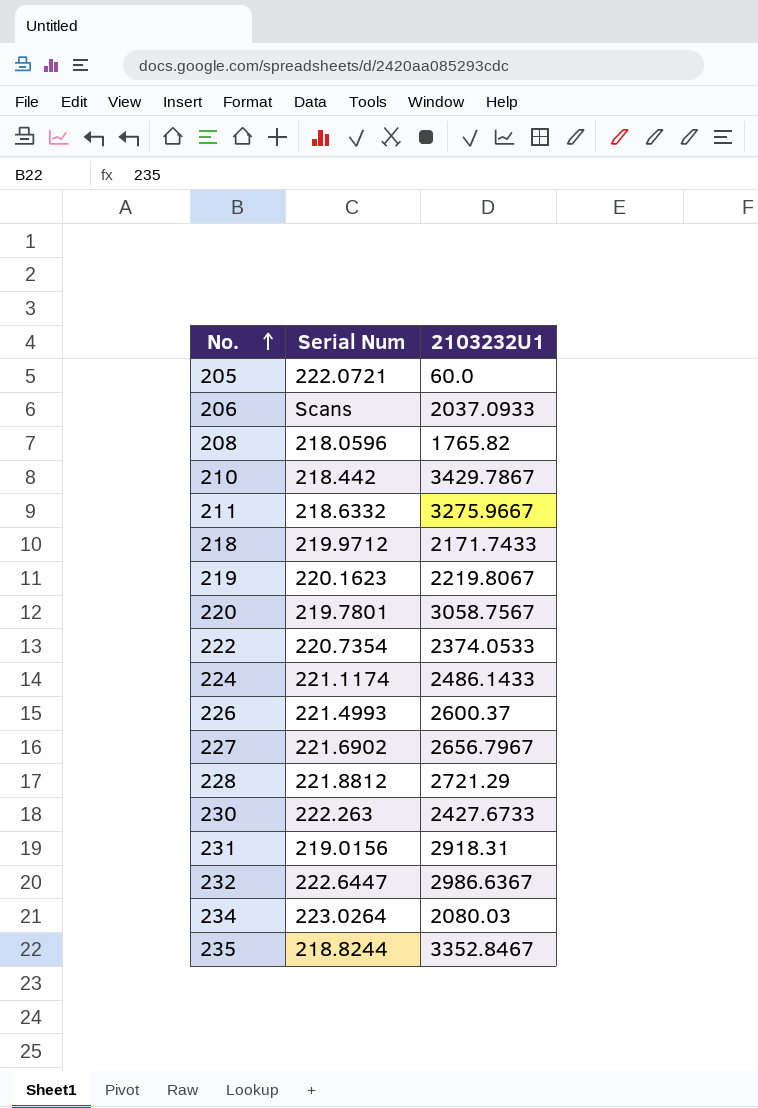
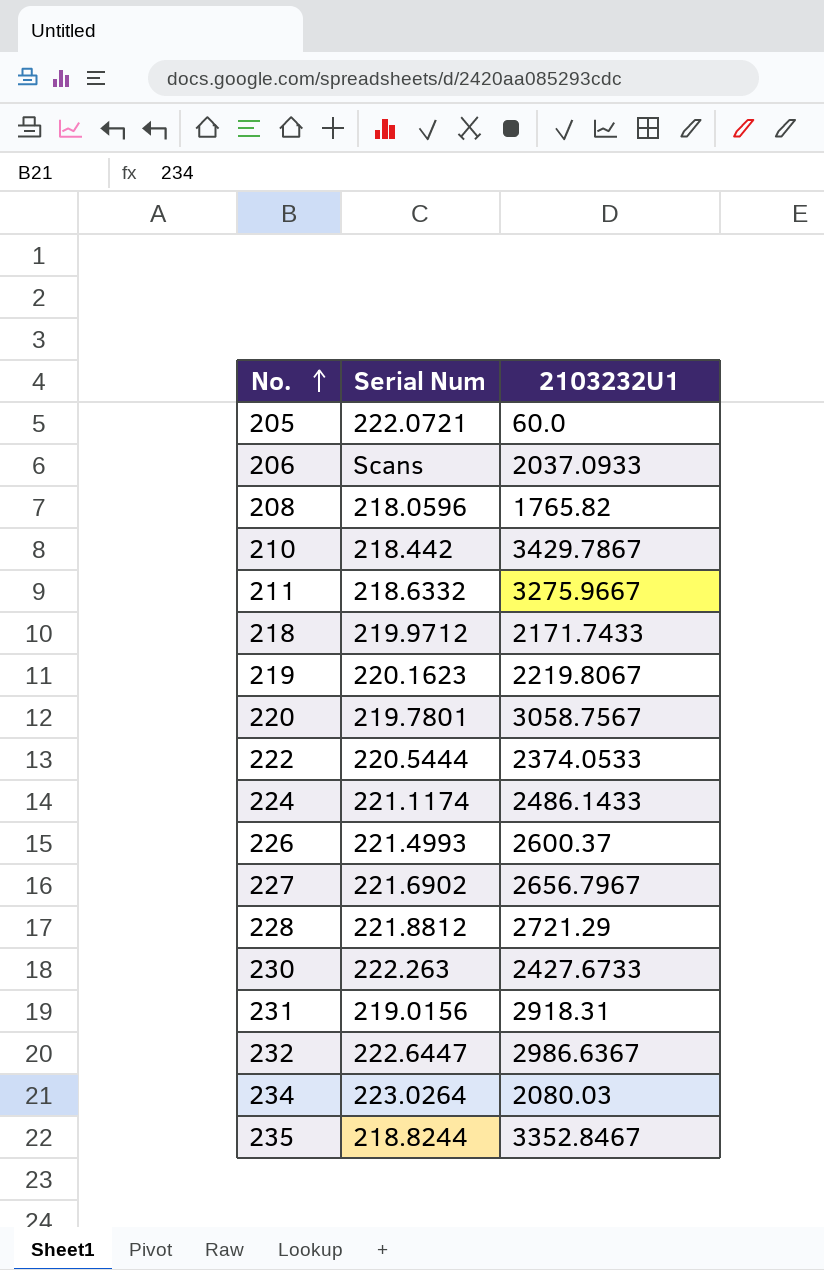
222 | Serial Num: 220.7354 -> 220.5444

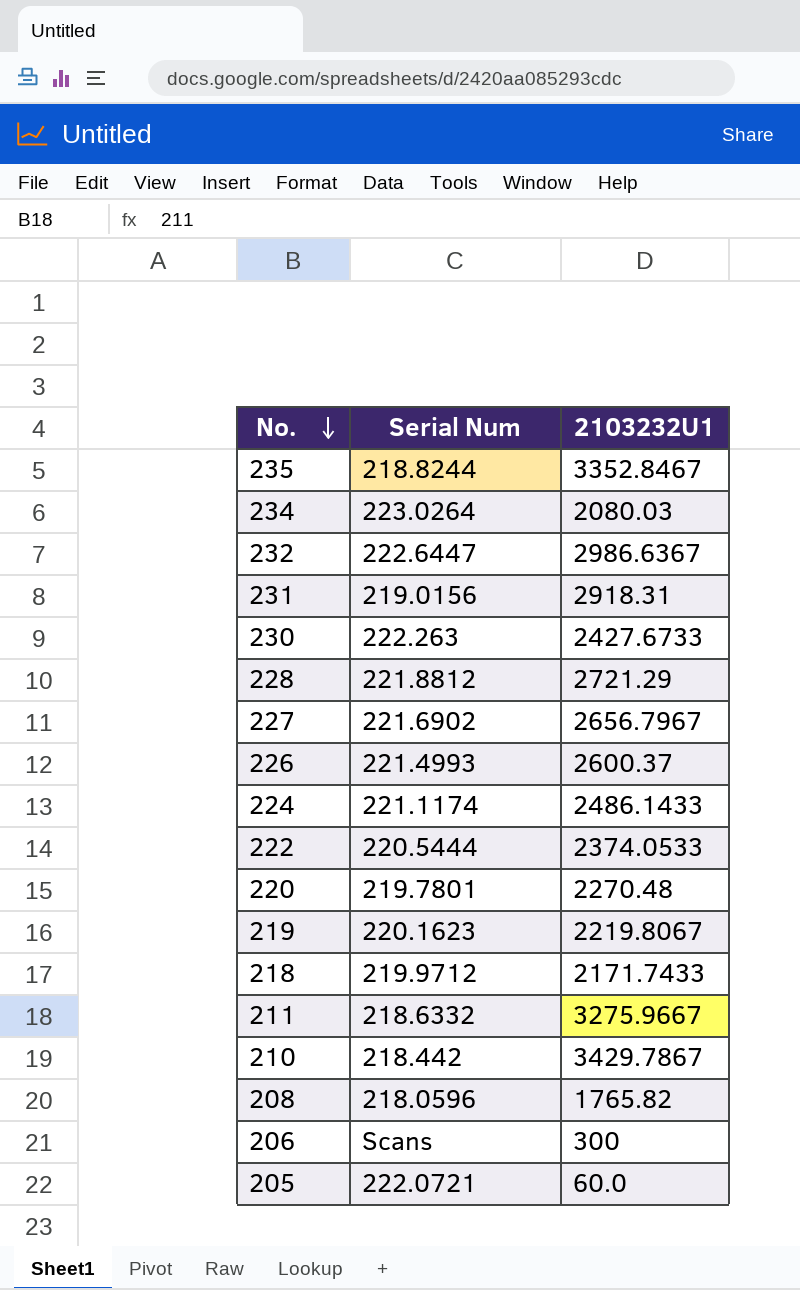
row order: No. ascending -> No. descending
220 | 2103232U1: 3058.7567 -> 2270.48
206 | 2103232U1: 2037.0933 -> 300

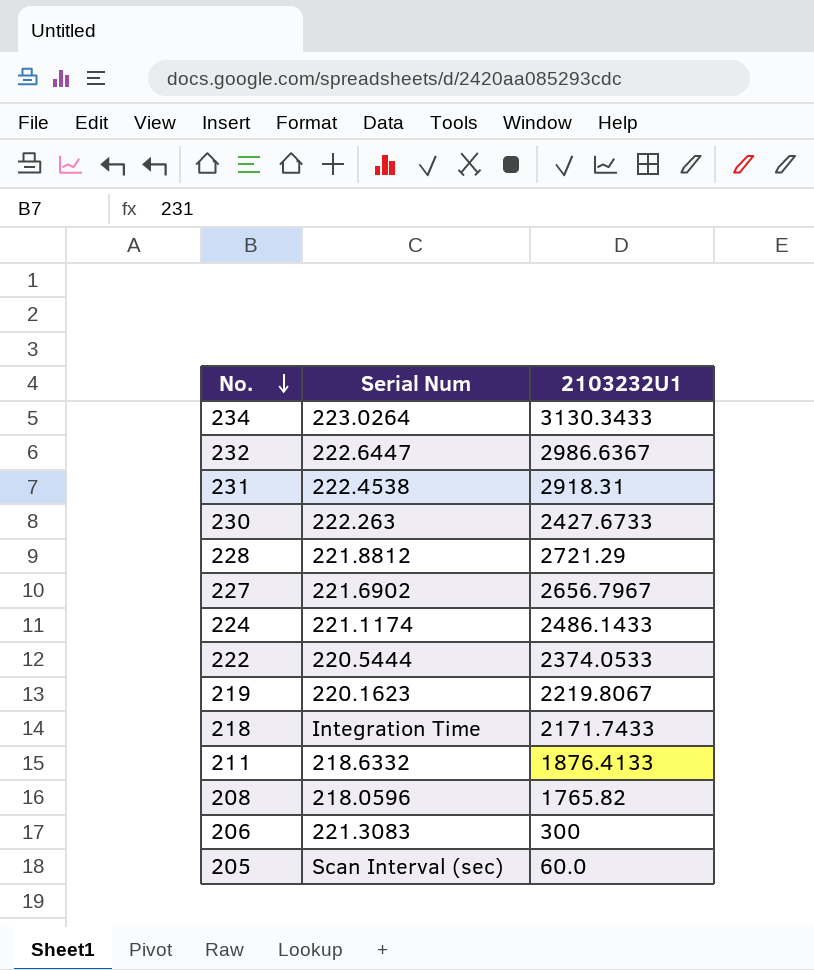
row 235: 218.8244 | 3352.8467 -> none
row 226: 221.4993 | 2600.37 -> none
row 220: 219.7801 | 2270.48 -> none
row 210: 218.442 | 3429.7867 -> none
234 | 2103232U1: 2080.03 -> 3130.3433
231 | Serial Num: 219.0156 -> 222.4538
218 | Serial Num: 219.9712 -> Integration Time
211 | 2103232U1: 3275.9667 -> 1876.4133
206 | Serial Num: Scans -> 221.3083
205 | Serial Num: 222.0721 -> Scan Interval (sec)

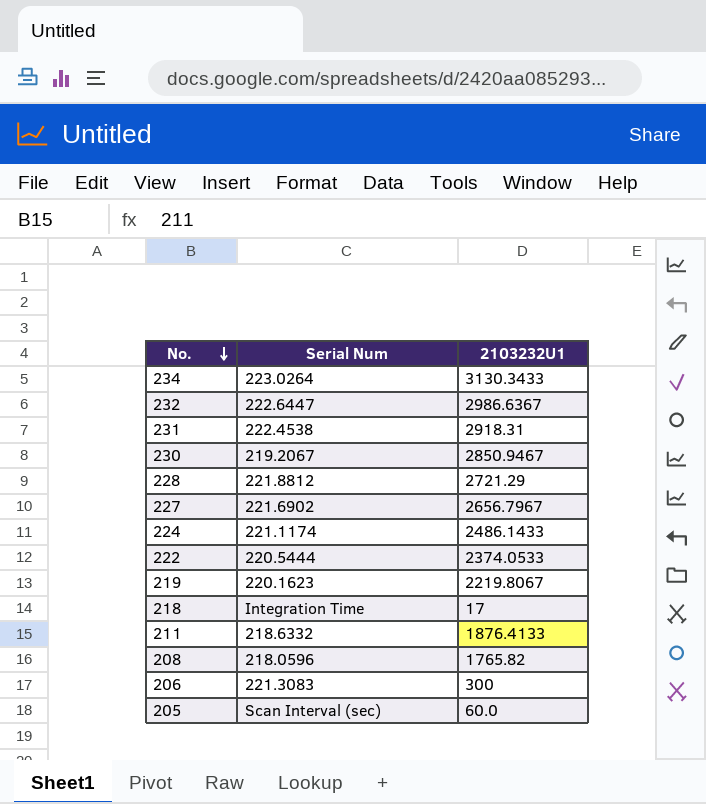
230 | Serial Num: 222.263 -> 219.2067
230 | 2103232U1: 2427.6733 -> 2850.9467
218 | 2103232U1: 2171.7433 -> 17

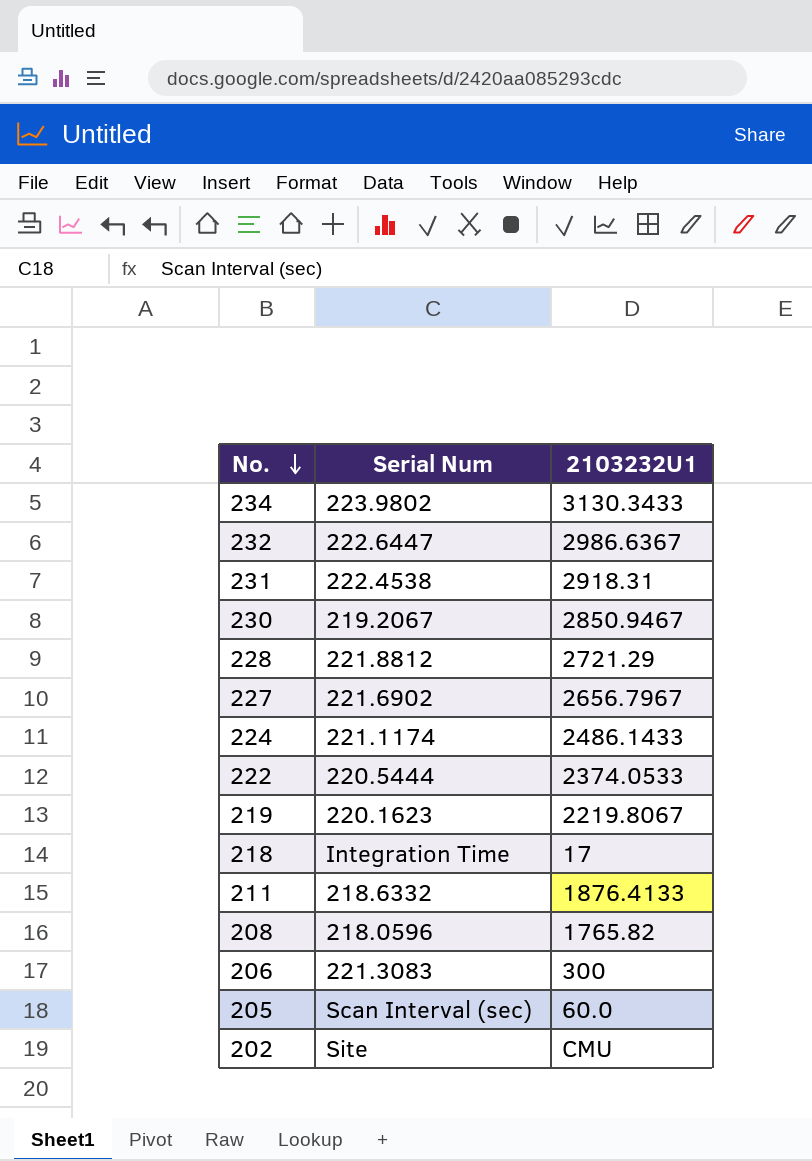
234 | Serial Num: 223.0264 -> 223.9802
row 202: none -> Site | CMU

